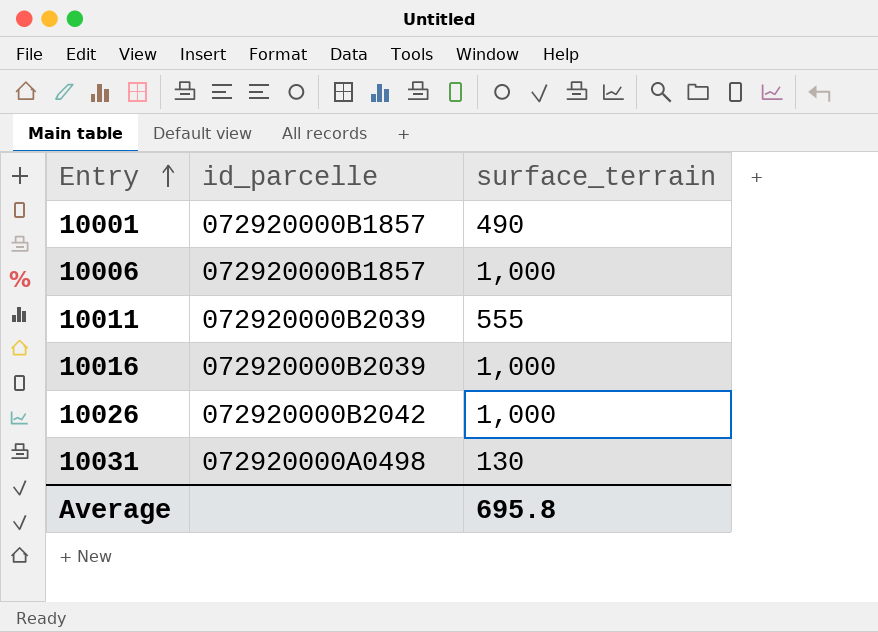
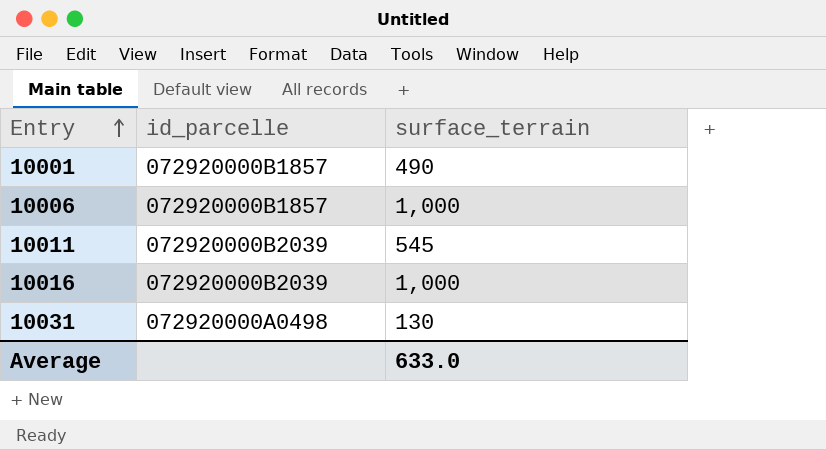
row 10026: 072920000B2042 | 1,000 -> none
10011 | surface_terrain: 555 -> 545
Average | surface_terrain: 695.8 -> 633.0

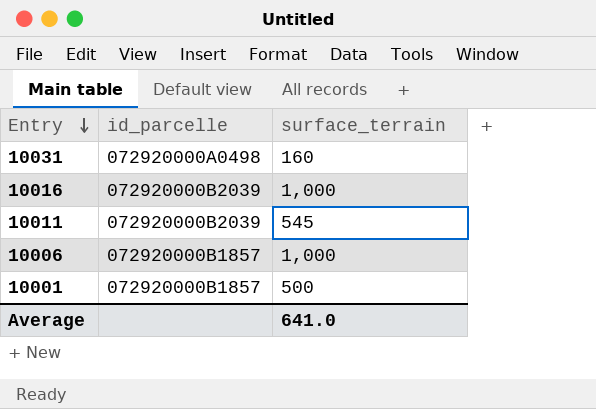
row order: Entry ascending -> Entry descending
10031 | surface_terrain: 130 -> 160
10001 | surface_terrain: 490 -> 500
Average | surface_terrain: 633.0 -> 641.0

